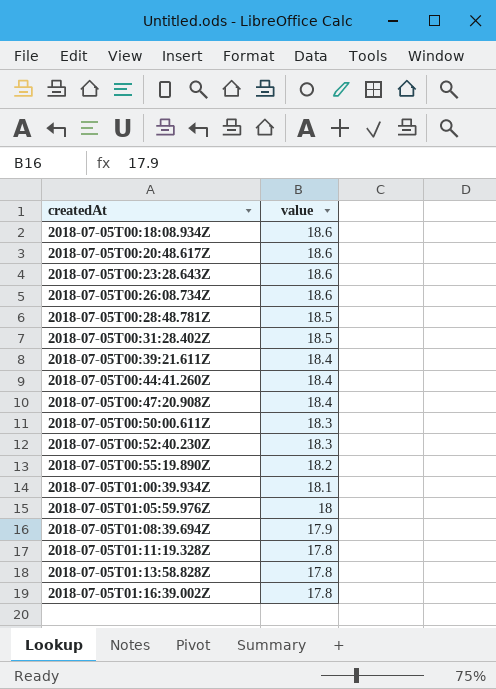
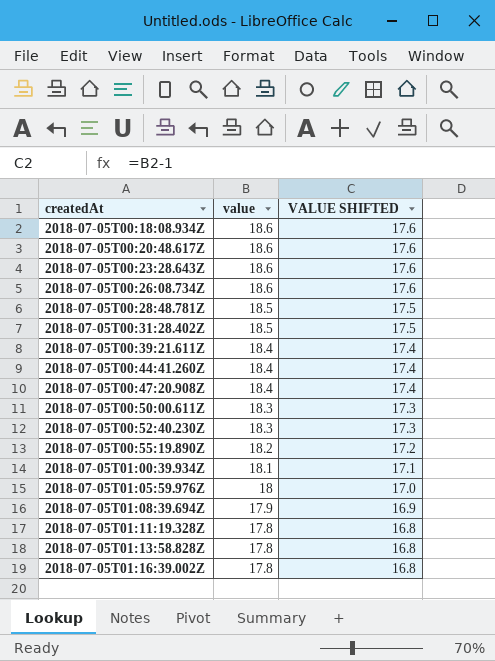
column VALUE SHIFTED | formula: none -> [value] - 1

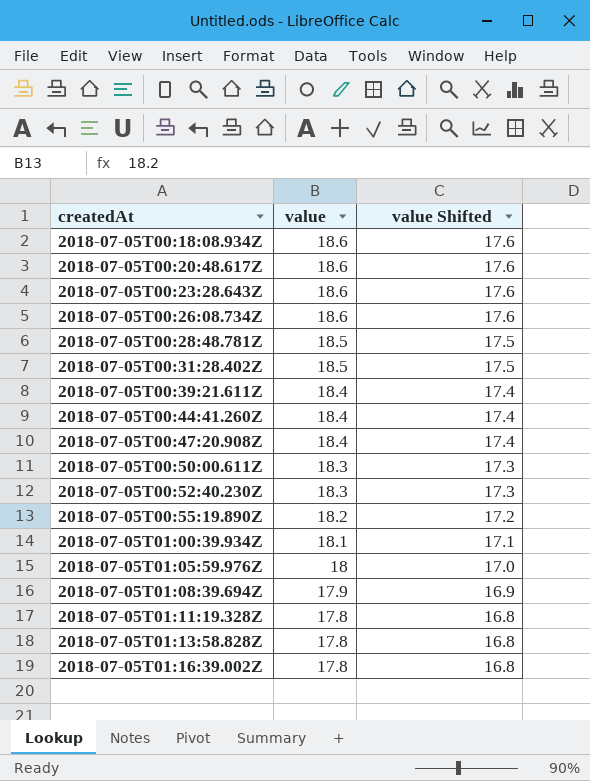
column name: VALUE SHIFTED -> value Shifted

